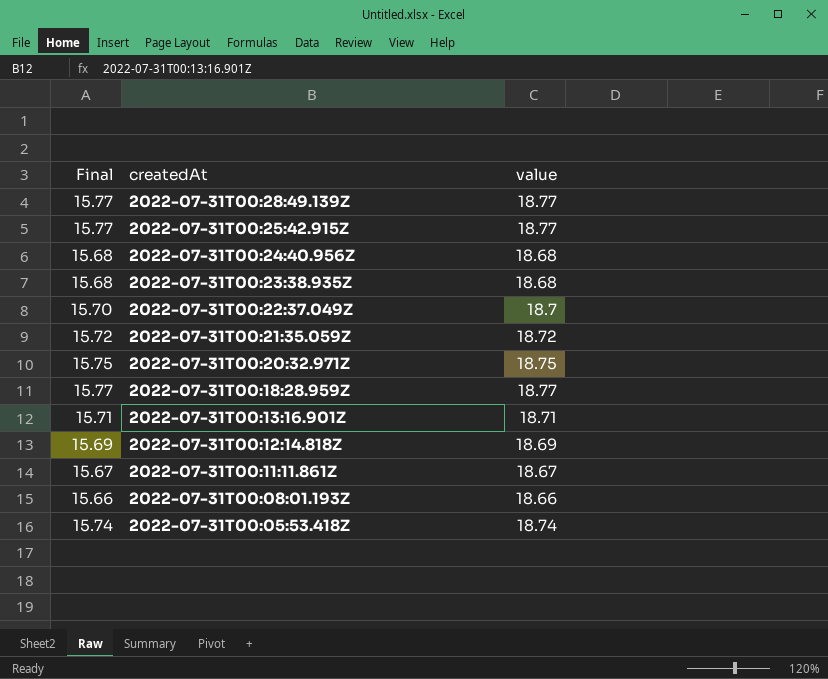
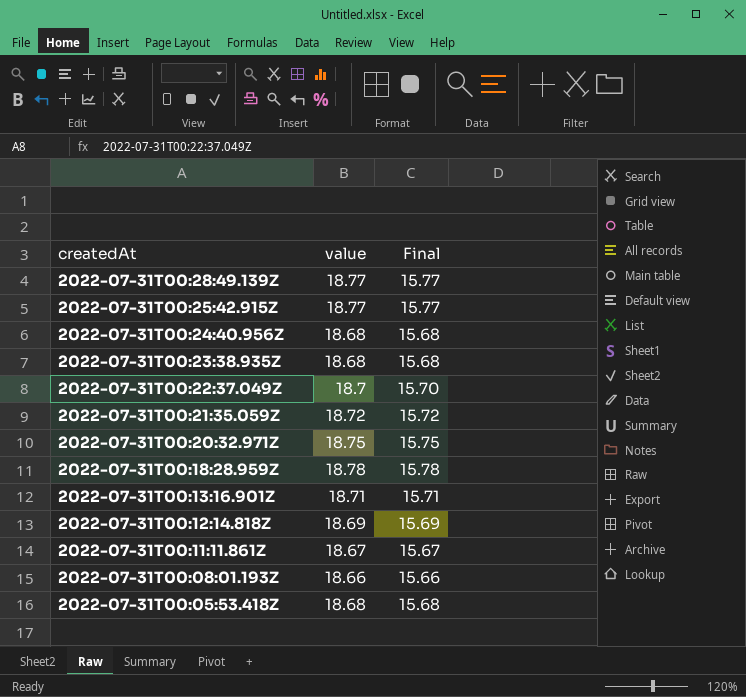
column Final | position: 1 -> 3
2022-07-31T00:18:28.959Z | value: 18.77 -> 18.78
2022-07-31T00:18:28.959Z | Final: 15.77 -> 15.78
2022-07-31T00:05:53.418Z | value: 18.74 -> 18.68
2022-07-31T00:05:53.418Z | Final: 15.74 -> 15.68

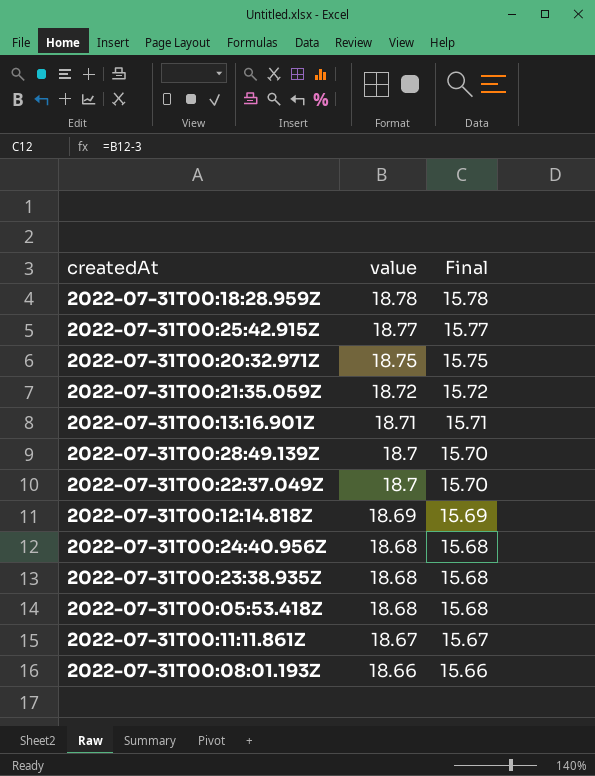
row order: createdAt descending -> value descending
2022-07-31T00:28:49.139Z | value: 18.77 -> 18.7
2022-07-31T00:28:49.139Z | Final: 15.77 -> 15.70

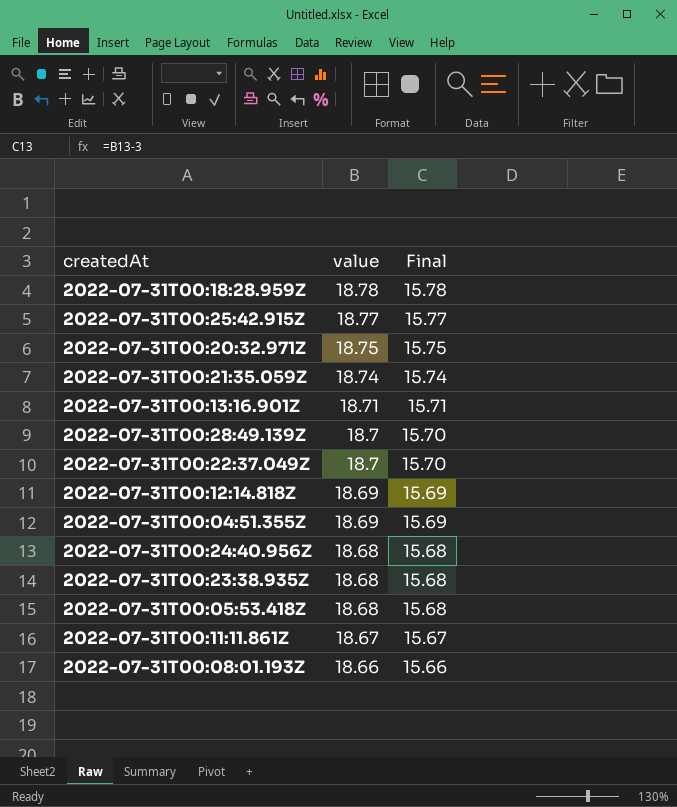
2022-07-31T00:21:35.059Z | value: 18.72 -> 18.74
2022-07-31T00:21:35.059Z | Final: 15.72 -> 15.74
row 2022-07-31T00:04:51.355Z: none -> 18.69 | 15.69

